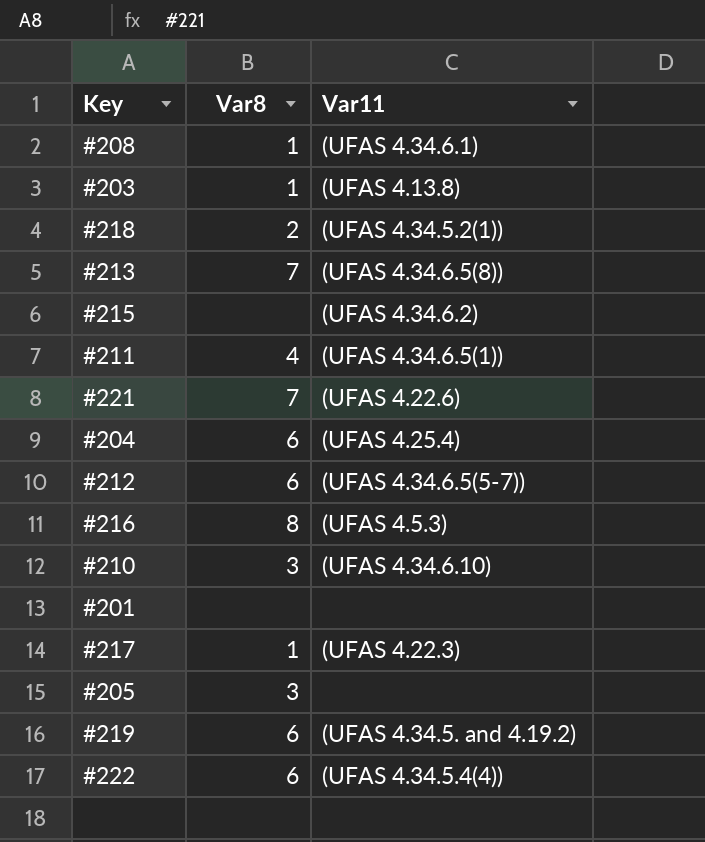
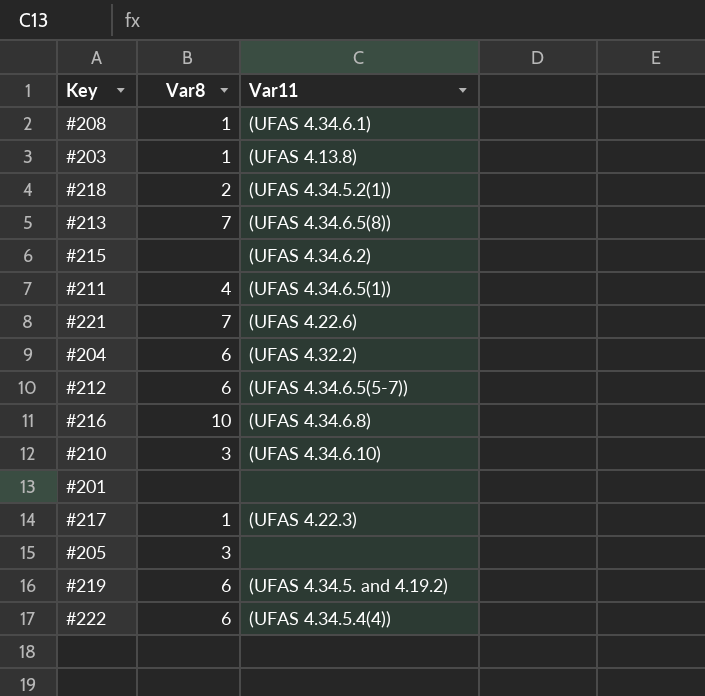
#204 | Var11: (UFAS 4.25.4) -> (UFAS 4.32.2)
#216 | Var8: 8 -> 10
#216 | Var11: (UFAS 4.5.3) -> (UFAS 4.34.6.8)

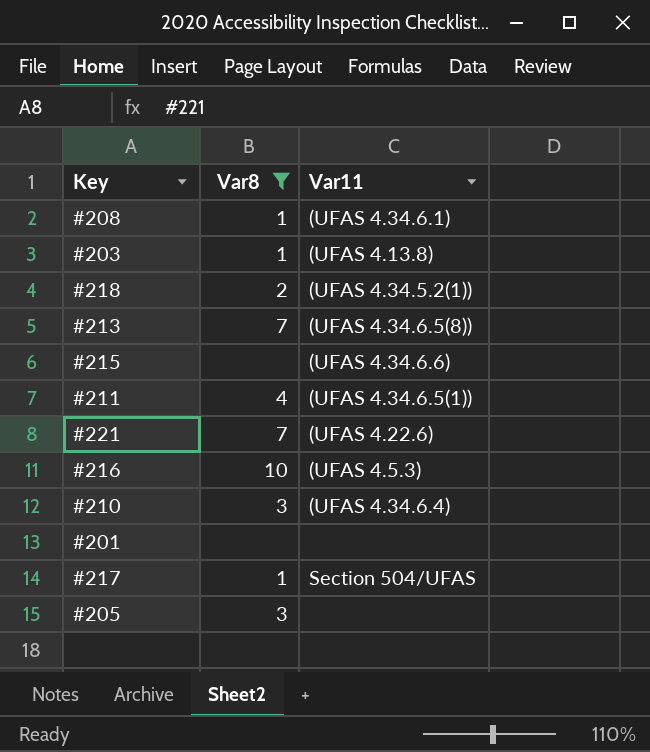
filter: none -> Var8 != 6
#215 | Var11: (UFAS 4.34.6.2) -> (UFAS 4.34.6.6)
#216 | Var11: (UFAS 4.34.6.8) -> (UFAS 4.5.3)
#210 | Var11: (UFAS 4.34.6.10) -> (UFAS 4.34.6.4)
#217 | Var11: (UFAS 4.22.3) -> Section 504/UFAS

